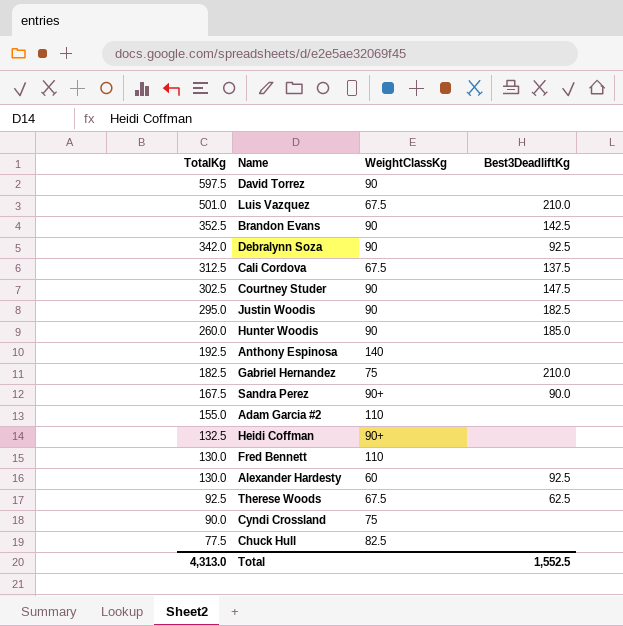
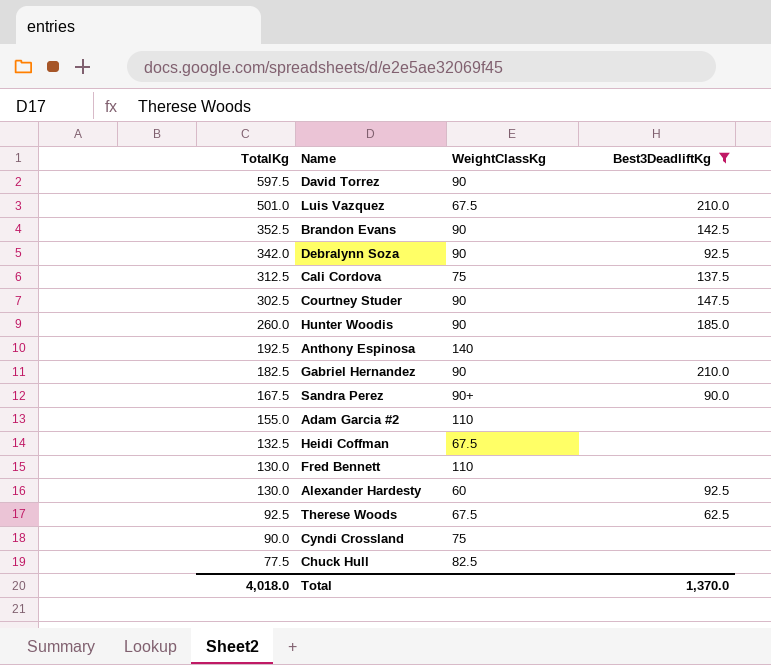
filter: none -> Best3DeadliftKg != 182.5
Cali Cordova | WeightClassKg: 67.5 -> 75
Gabriel Hernandez | WeightClassKg: 75 -> 90
Heidi Coffman | WeightClassKg: 90+ -> 67.5
Total | TotalKg: 4,313.0 -> 4,018.0
Total | Best3DeadliftKg: 1,552.5 -> 1,370.0

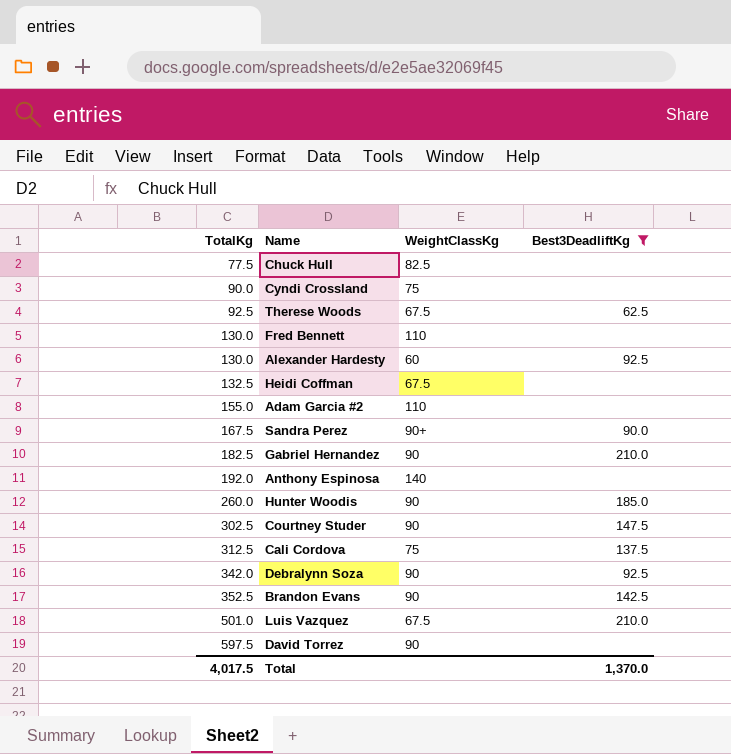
row order: TotalKg descending -> TotalKg ascending
Anthony Espinosa | TotalKg: 192.5 -> 192.0
Total | TotalKg: 4,018.0 -> 4,017.5

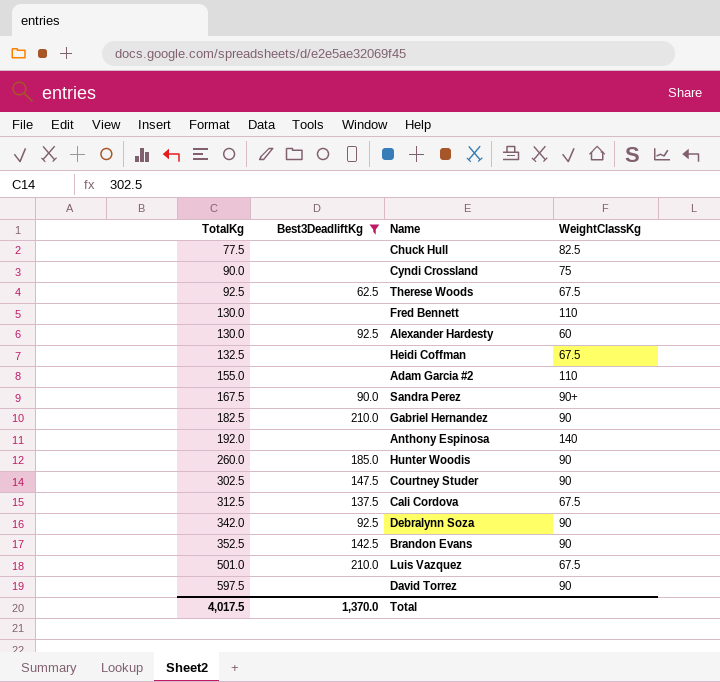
column Best3DeadliftKg | position: 4 -> 2
Cali Cordova | WeightClassKg: 75 -> 67.5

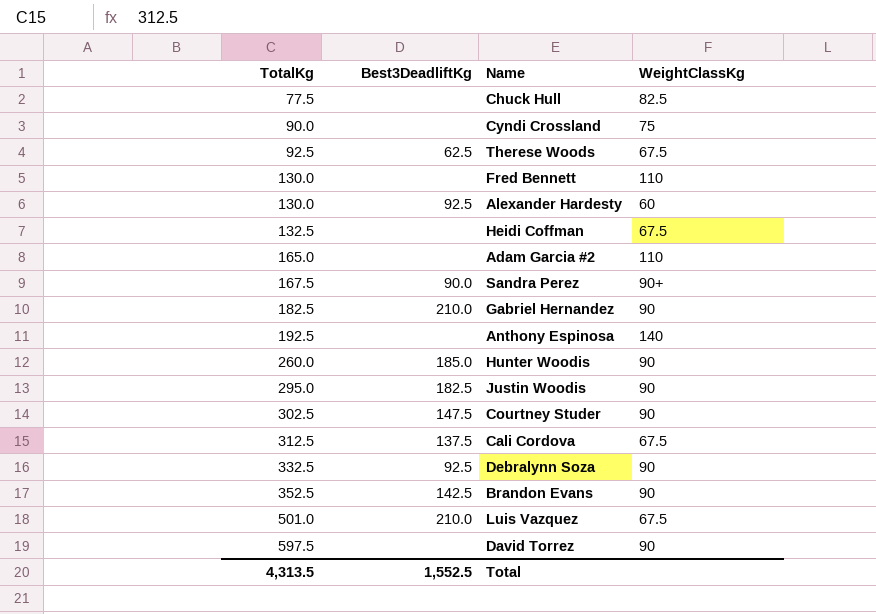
filter: Best3DeadliftKg != 182.5 -> none
Adam Garcia #2 | TotalKg: 155.0 -> 165.0
Anthony Espinosa | TotalKg: 192.0 -> 192.5
Debralynn Soza | TotalKg: 342.0 -> 332.5
Total | TotalKg: 4,017.5 -> 4,313.5
Total | Best3DeadliftKg: 1,370.0 -> 1,552.5

